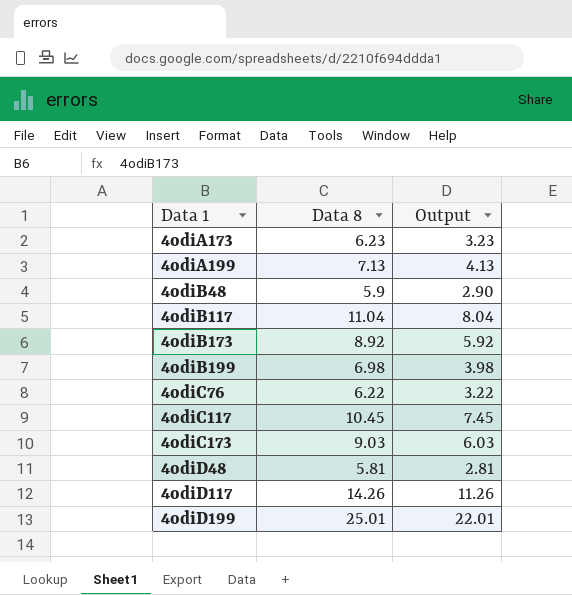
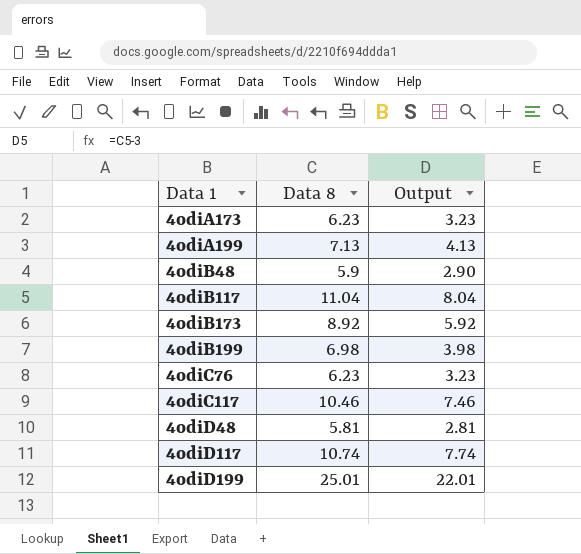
row 4odiC173: 9.03 | 6.03 -> none
4odiC76 | Data 8: 6.22 -> 6.23
4odiC76 | Output: 3.22 -> 3.23
4odiC117 | Data 8: 10.45 -> 10.46
4odiC117 | Output: 7.45 -> 7.46
4odiD117 | Data 8: 14.26 -> 10.74
4odiD117 | Output: 11.26 -> 7.74

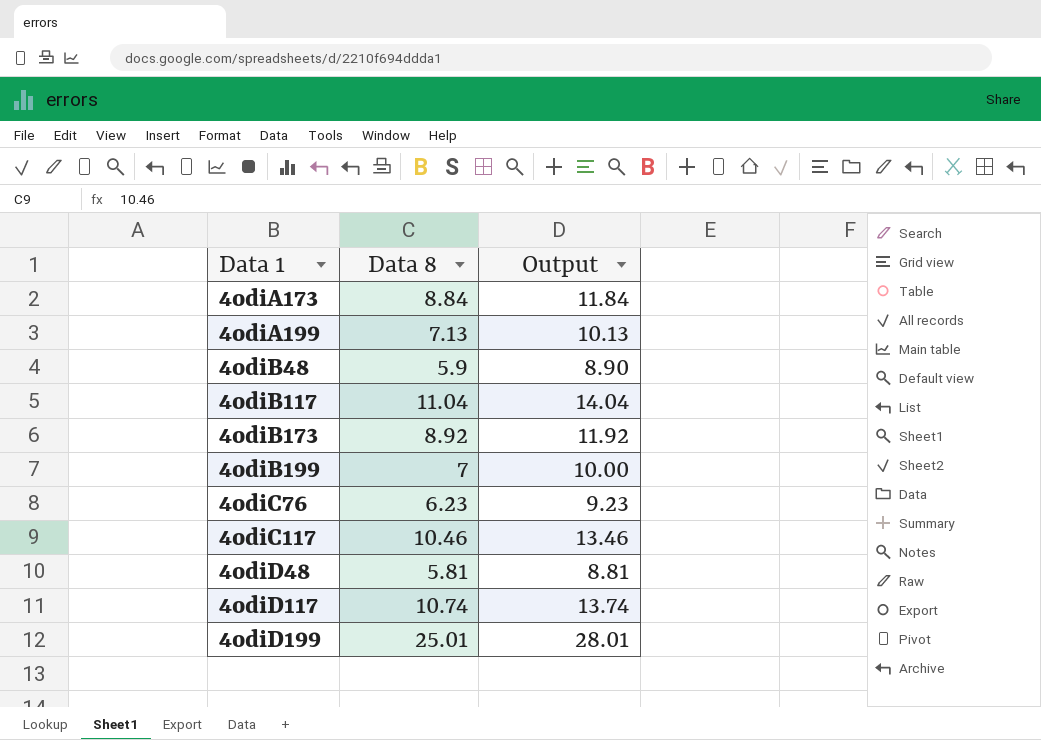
column Output | formula: [Data 8] - 3 -> [Data 8] + 3
4odiA173 | Data 8: 6.23 -> 8.84
4odiB199 | Data 8: 6.98 -> 7

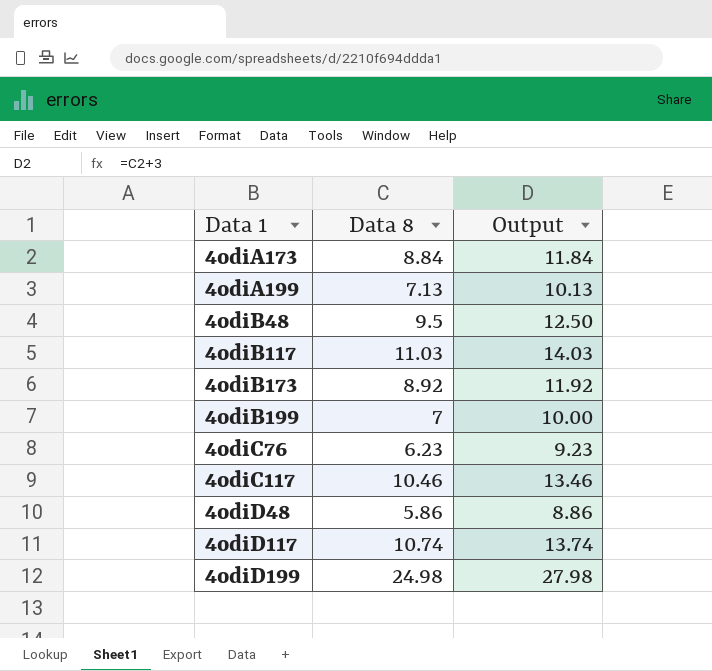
4odiB48 | Data 8: 5.9 -> 9.5
4odiB48 | Output: 8.90 -> 12.50
4odiB117 | Data 8: 11.04 -> 11.03
4odiB117 | Output: 14.04 -> 14.03
4odiD48 | Data 8: 5.81 -> 5.86
4odiD48 | Output: 8.81 -> 8.86
4odiD199 | Data 8: 25.01 -> 24.98
4odiD199 | Output: 28.01 -> 27.98

